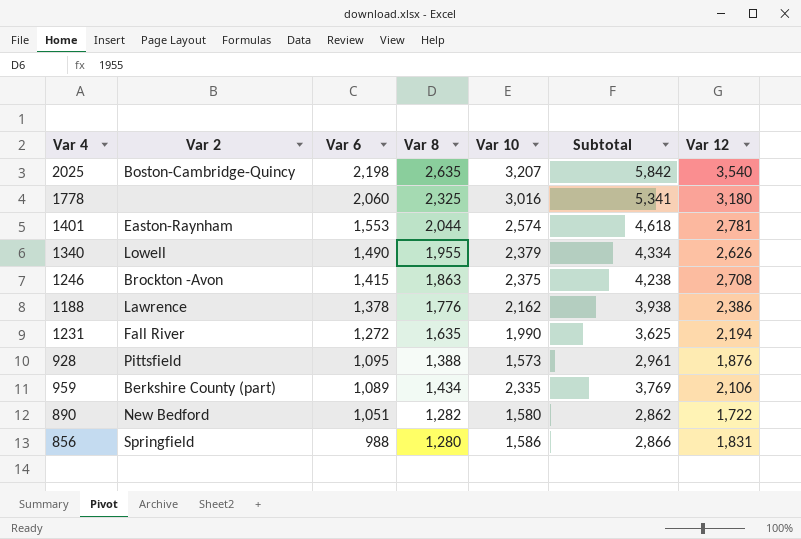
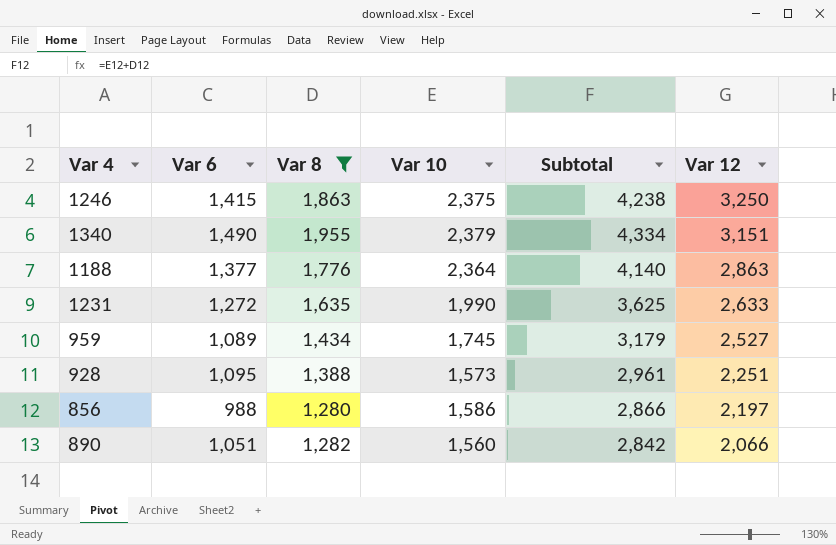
filter: none -> Var 8 <= 1,955
row order: Var 6 descending -> Var 12 descending
column Var 2 | position: 2 -> none
1246 | Var 12: 2,708 -> 3,250
1340 | Var 12: 2,626 -> 3,151
1188 | Var 6: 1,378 -> 1,377
1188 | Var 10: 2,162 -> 2,364
1188 | Subtotal: 3,938 -> 4,140
1188 | Var 12: 2,386 -> 2,863
1231 | Var 12: 2,194 -> 2,633
959 | Var 10: 2,335 -> 1,745
959 | Subtotal: 3,769 -> 3,179
959 | Var 12: 2,106 -> 2,527
928 | Var 12: 1,876 -> 2,251
856 | Var 12: 1,831 -> 2,197
890 | Var 10: 1,580 -> 1,560
890 | Subtotal: 2,862 -> 2,842
890 | Var 12: 1,722 -> 2,066

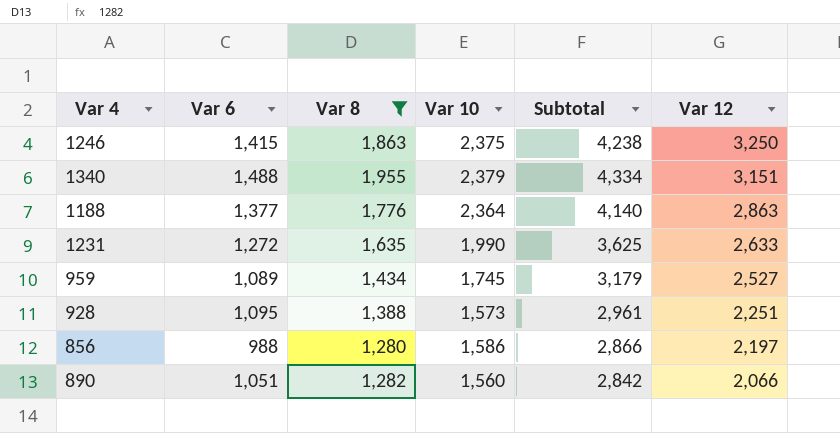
1340 | Var 6: 1,490 -> 1,488

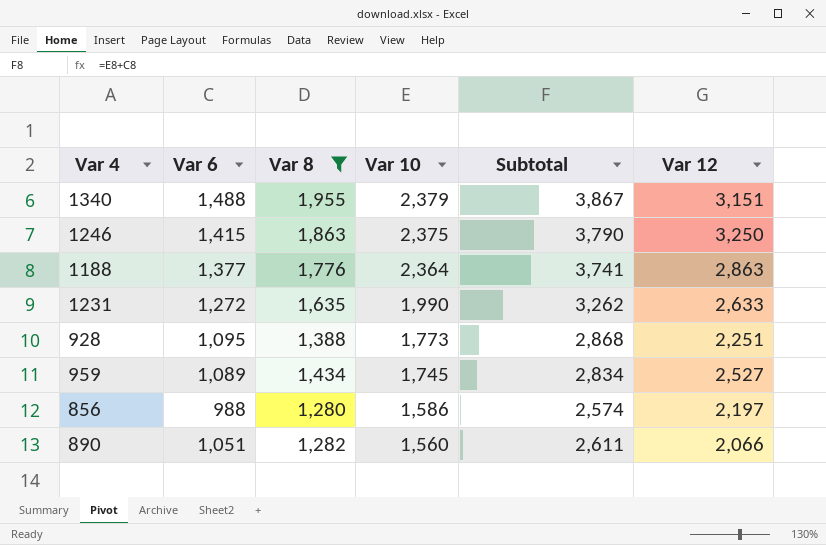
row order: Var 12 descending -> Var 10 descending
column Subtotal | formula: [Var 8] + [Var 10] -> [Var 6] + [Var 10]
928 | Var 10: 1,573 -> 1,773

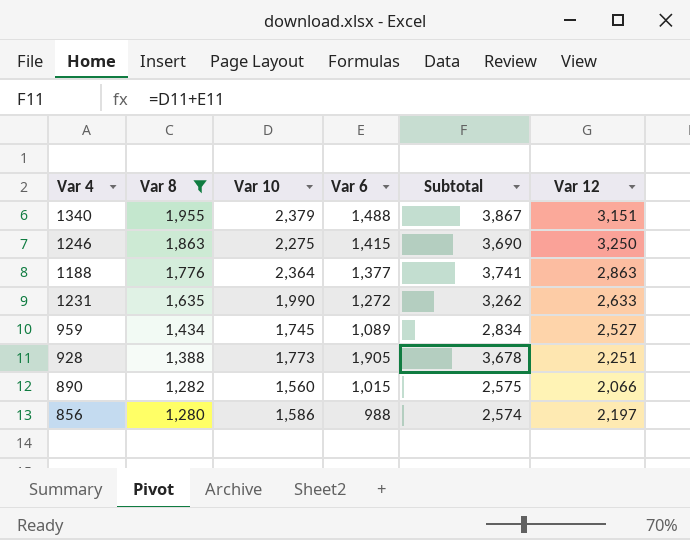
row order: Var 10 descending -> Var 8 descending
column Var 6 | position: 2 -> 4
1246 | Var 10: 2,375 -> 2,275
1246 | Subtotal: 3,790 -> 3,690
928 | Var 6: 1,095 -> 1,905
928 | Subtotal: 2,868 -> 3,678
890 | Var 6: 1,051 -> 1,015
890 | Subtotal: 2,611 -> 2,575

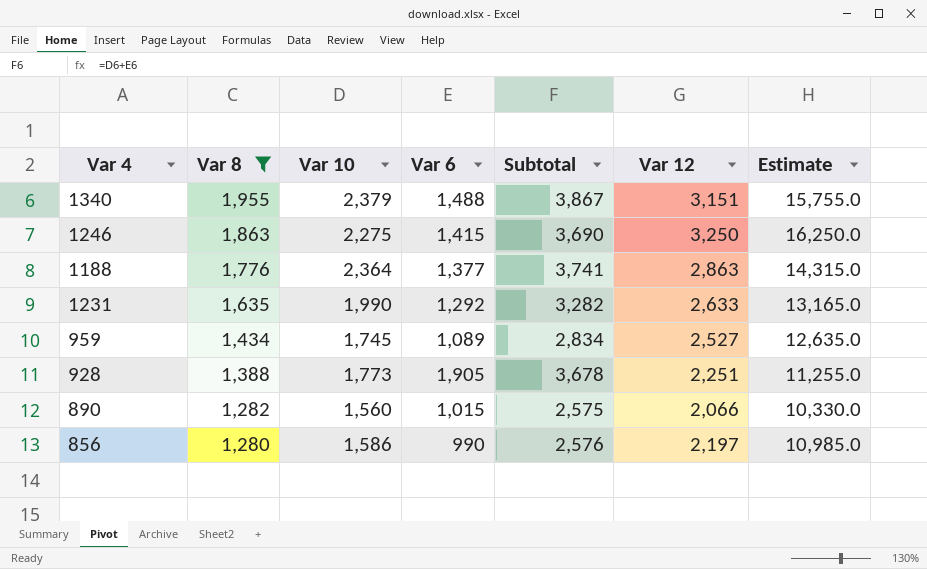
column Estimate | formula: none -> [Var 12] * 5
1231 | Var 6: 1,272 -> 1,292
1231 | Subtotal: 3,262 -> 3,282
856 | Var 6: 988 -> 990
856 | Subtotal: 2,574 -> 2,576

